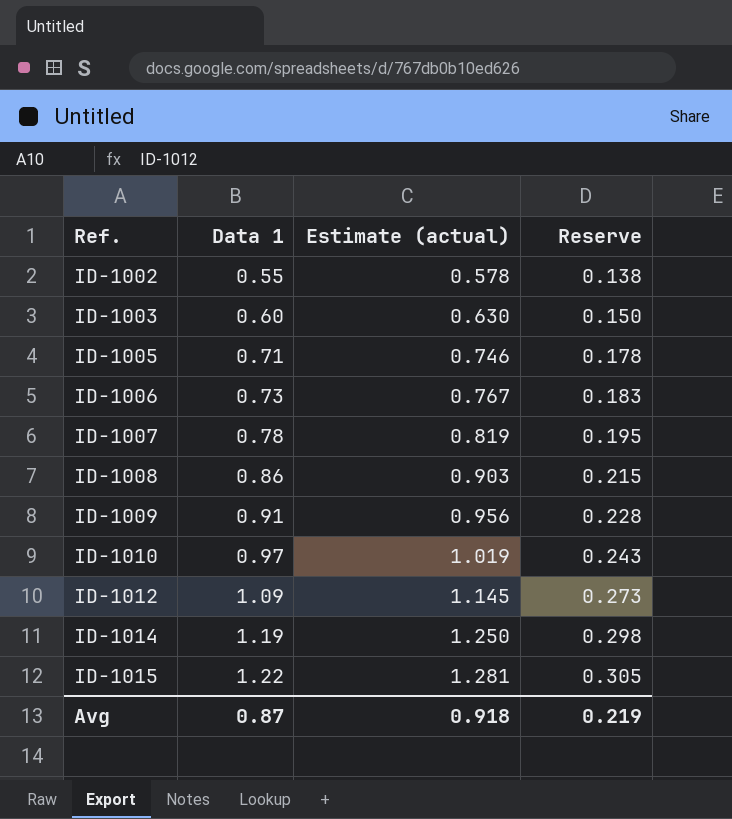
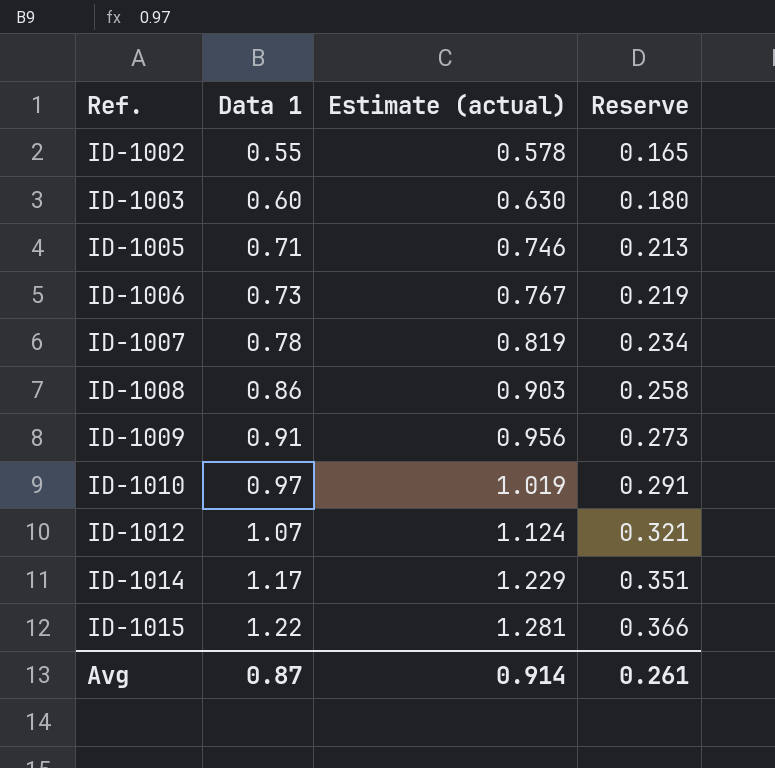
column Reserve | formula: [Data 1] * 0.25 -> [Data 1] * 0.3
ID-1012 | Data 1: 1.09 -> 1.07
ID-1012 | Estimate (actual): 1.145 -> 1.124
ID-1014 | Data 1: 1.19 -> 1.17
ID-1014 | Estimate (actual): 1.250 -> 1.229
Avg | Estimate (actual): 0.918 -> 0.914
Avg | Reserve: 0.219 -> 0.261

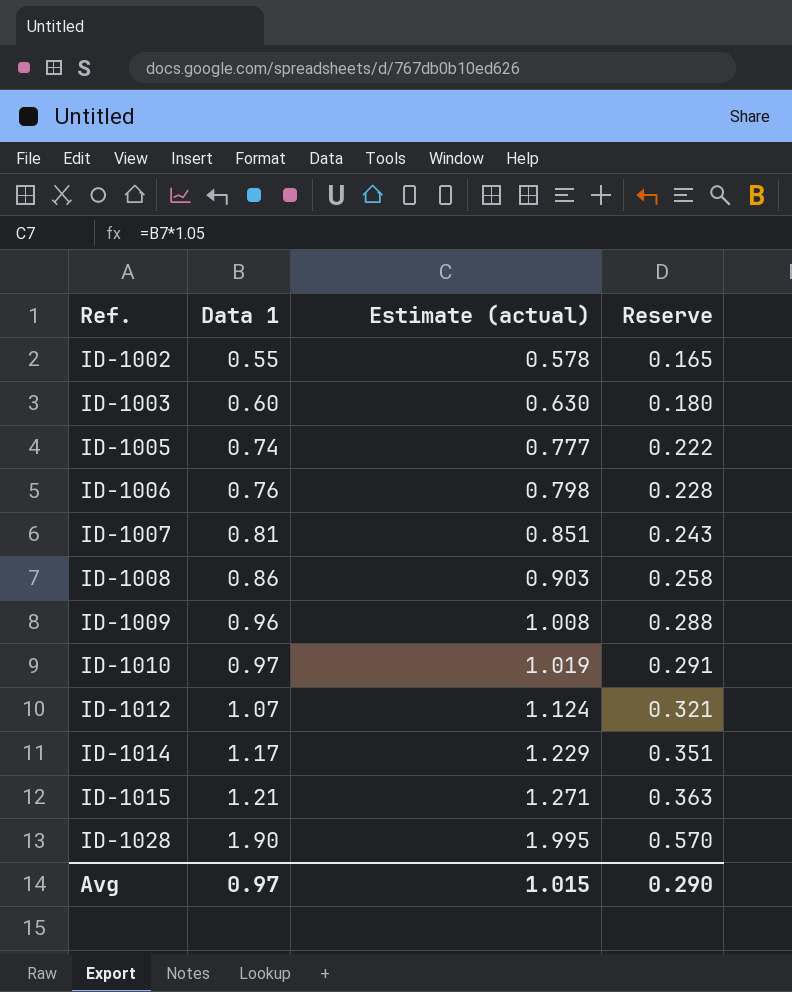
ID-1005 | Data 1: 0.71 -> 0.74
ID-1005 | Estimate (actual): 0.746 -> 0.777
ID-1005 | Reserve: 0.213 -> 0.222
ID-1006 | Data 1: 0.73 -> 0.76
ID-1006 | Estimate (actual): 0.767 -> 0.798
ID-1006 | Reserve: 0.219 -> 0.228
ID-1007 | Data 1: 0.78 -> 0.81
ID-1007 | Estimate (actual): 0.819 -> 0.851
ID-1007 | Reserve: 0.234 -> 0.243
ID-1009 | Data 1: 0.91 -> 0.96
ID-1009 | Estimate (actual): 0.956 -> 1.008
ID-1009 | Reserve: 0.273 -> 0.288
ID-1015 | Data 1: 1.22 -> 1.21
ID-1015 | Estimate (actual): 1.281 -> 1.271
ID-1015 | Reserve: 0.366 -> 0.363
row ID-1028: none -> 1.90 | 1.995 | 0.570
Avg | Data 1: 0.87 -> 0.97
Avg | Estimate (actual): 0.914 -> 1.015
Avg | Reserve: 0.261 -> 0.290

